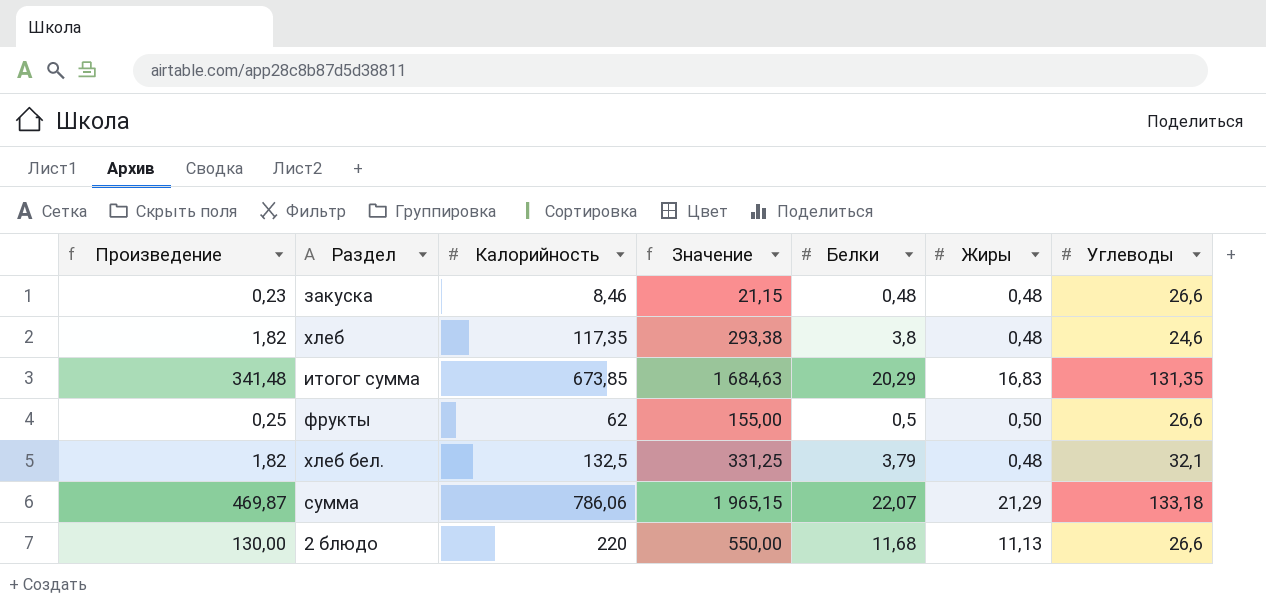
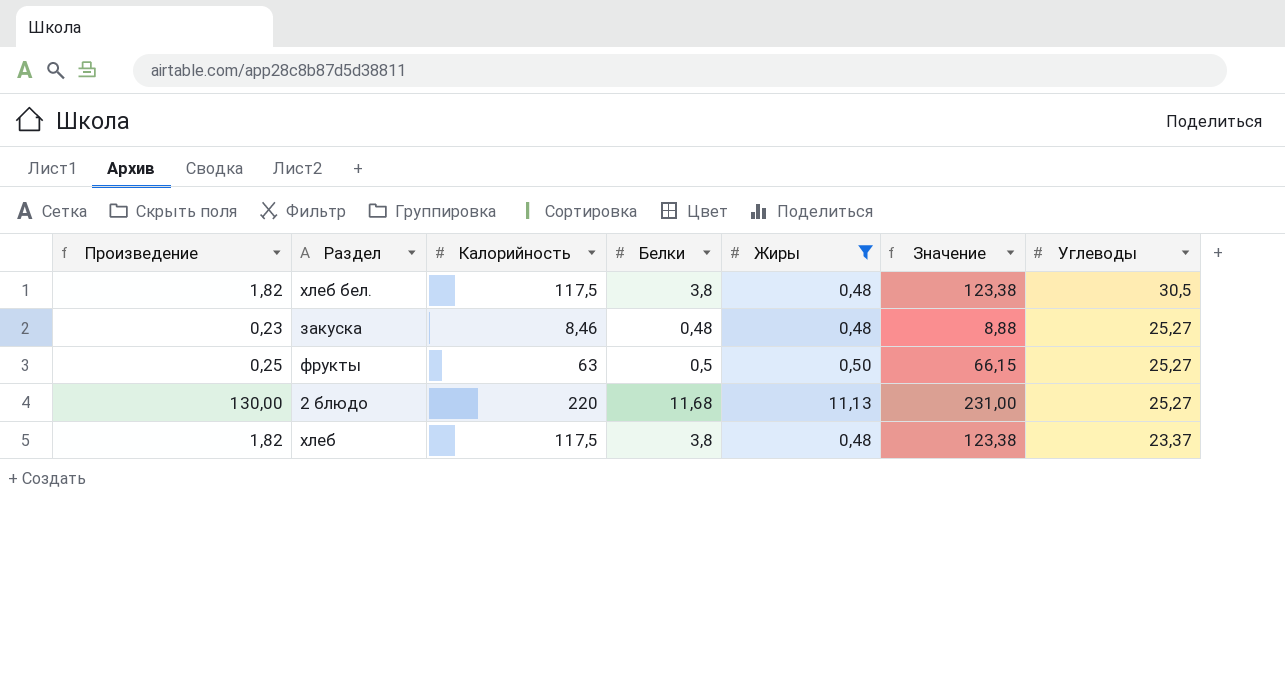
filter: none -> Жиры <= 11,13
row order: none -> Углеводы descending
column Значение | formula: [Калорийность] * 2,5 -> [Калорийность] * 1,05
column Значение | position: 4 -> 6
хлеб бел. | Калорийность: 132,5 -> 117,5
хлеб бел. | Белки: 3,79 -> 3,8
хлеб бел. | Углеводы: 32,1 -> 30,5
закуска | Углеводы: 26,6 -> 25,27
фрукты | Калорийность: 62 -> 63
фрукты | Углеводы: 26,6 -> 25,27
2 блюдо | Углеводы: 26,6 -> 25,27
хлеб | Калорийность: 117,35 -> 117,5
хлеб | Углеводы: 24,6 -> 23,37

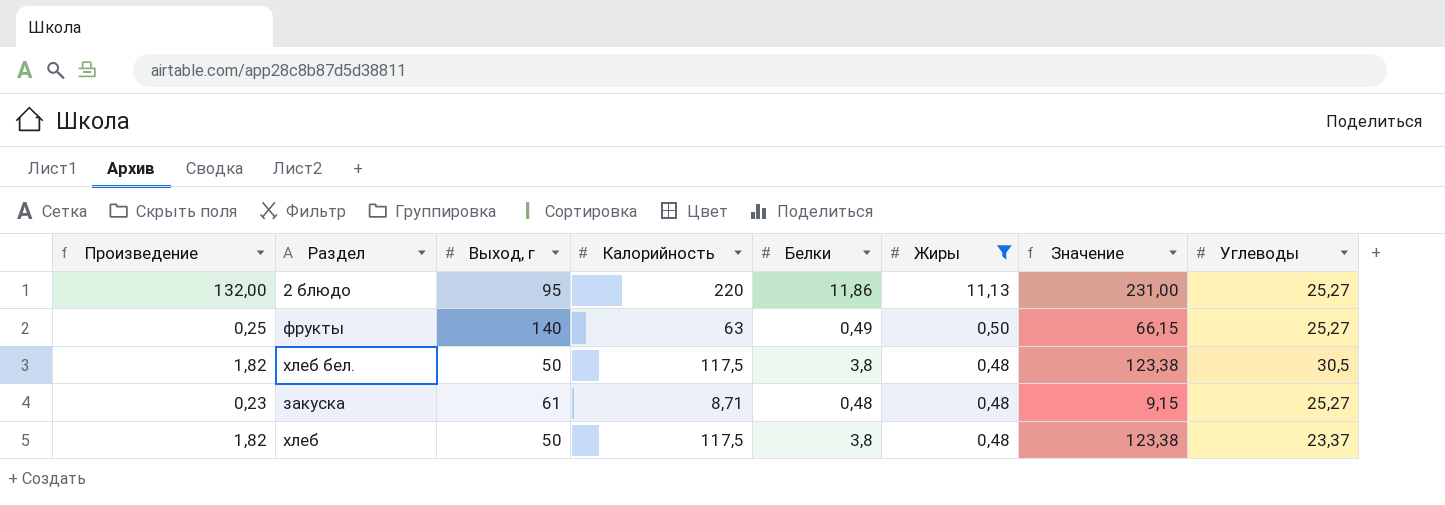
row order: Углеводы descending -> Жиры descending
column Выход, г | position: none -> 3
2 блюдо | Произведение: 130,00 -> 132,00
2 блюдо | Белки: 11,68 -> 11,86
фрукты | Белки: 0,5 -> 0,49
закуска | Калорийность: 8,46 -> 8,71
закуска | Значение: 8,88 -> 9,15

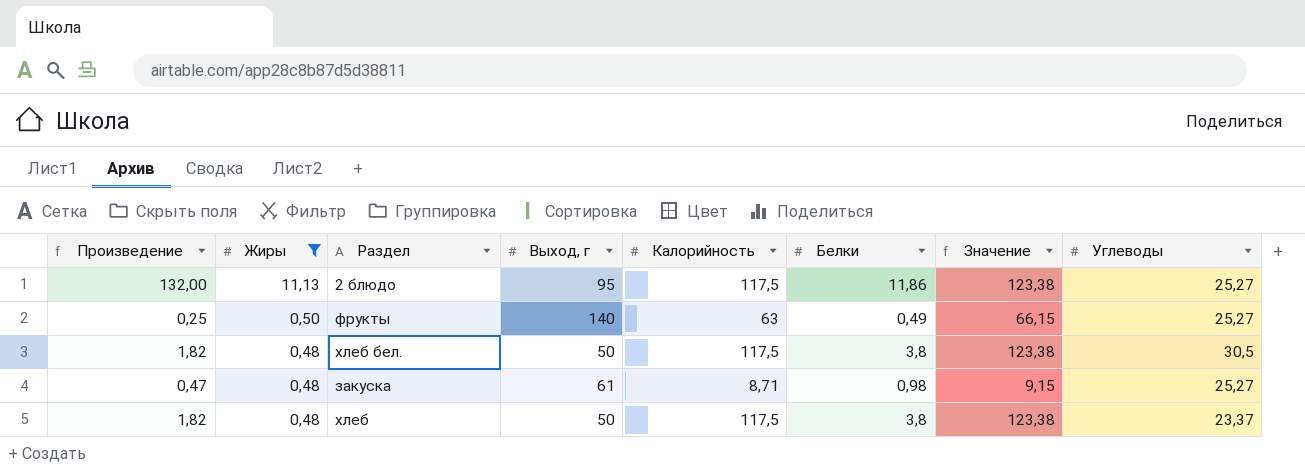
column Жиры | position: 6 -> 2
2 блюдо | Калорийность: 220 -> 117,5
2 блюдо | Значение: 231,00 -> 123,38
закуска | Произведение: 0,23 -> 0,47
закуска | Белки: 0,48 -> 0,98

